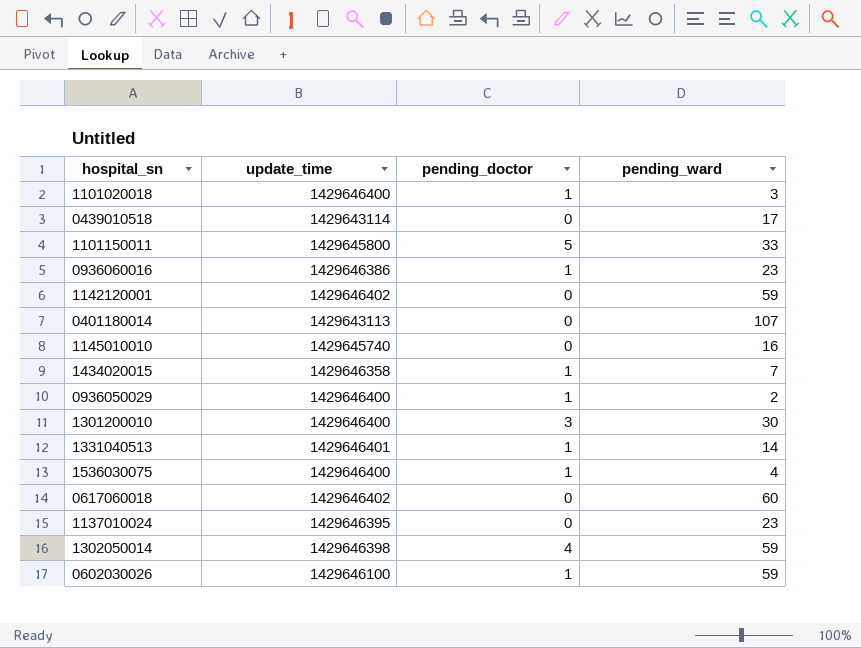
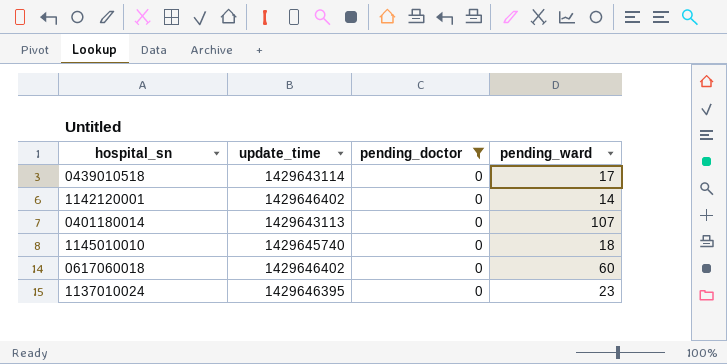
filter: none -> pending_doctor = 0
1142120001 | pending_ward: 59 -> 14
1145010010 | pending_ward: 16 -> 18

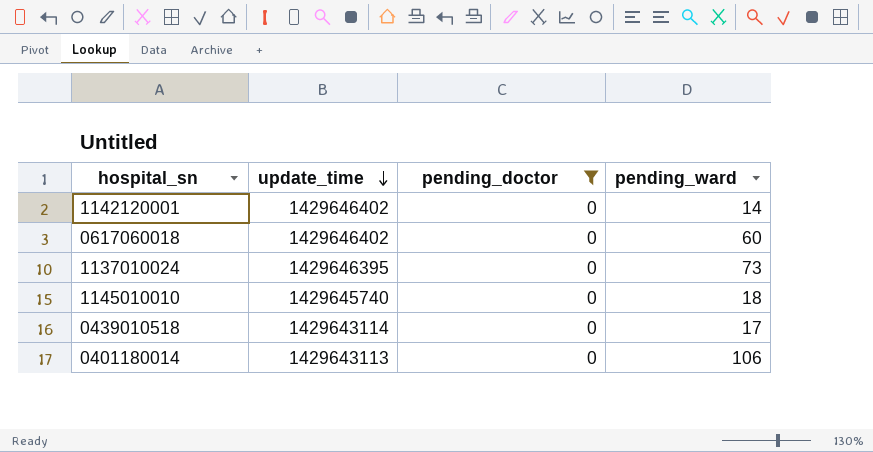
row order: none -> update_time descending
1137010024 | pending_ward: 23 -> 73
0401180014 | pending_ward: 107 -> 106

